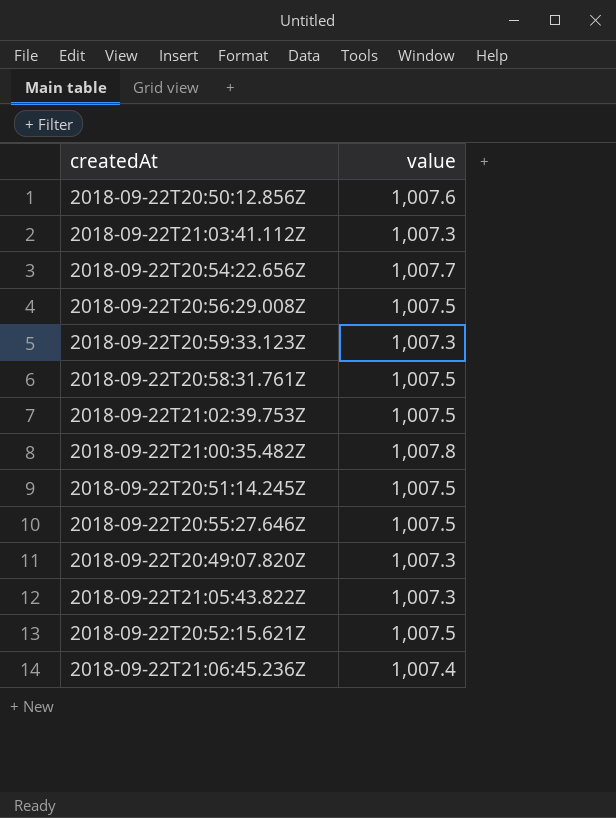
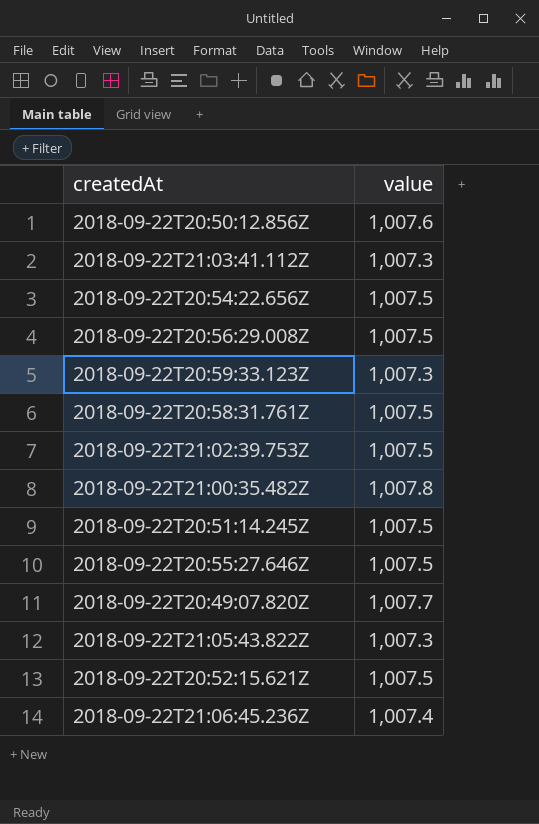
2018-09-22T20:54:22.656Z | value: 1,007.7 -> 1,007.5
2018-09-22T20:49:07.820Z | value: 1,007.3 -> 1,007.7

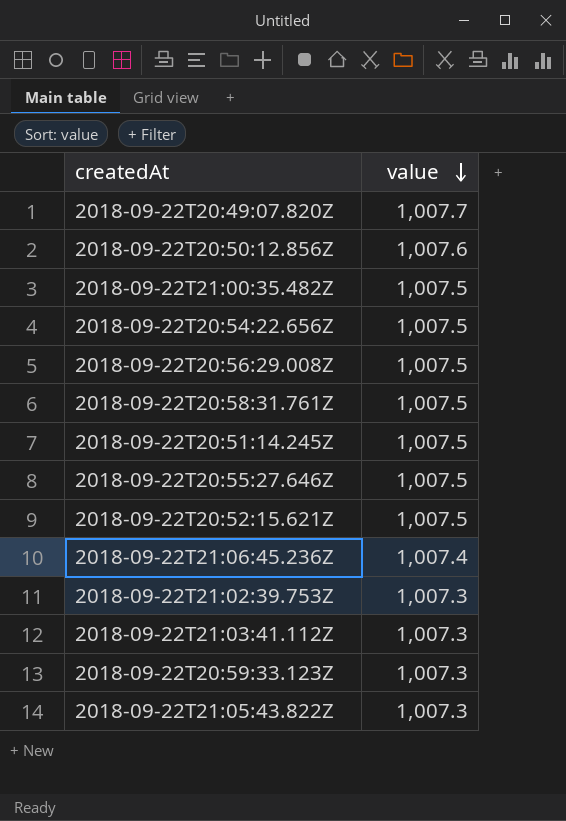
row order: none -> value descending
2018-09-22T21:00:35.482Z | value: 1,007.8 -> 1,007.5
2018-09-22T21:02:39.753Z | value: 1,007.5 -> 1,007.3

